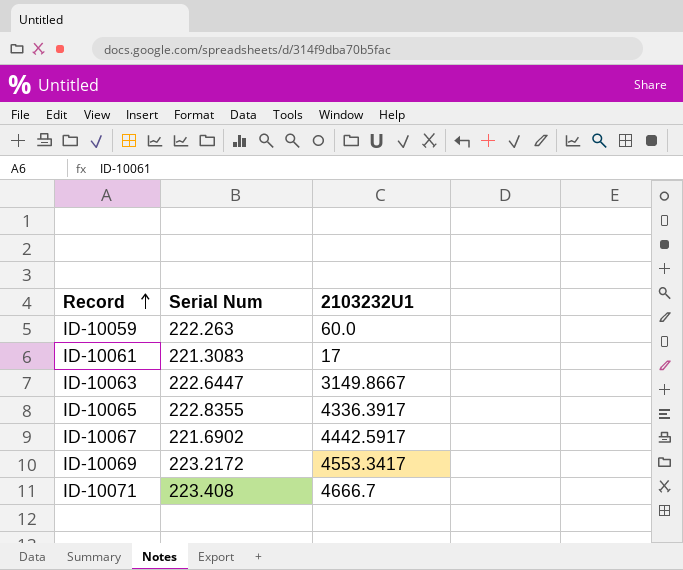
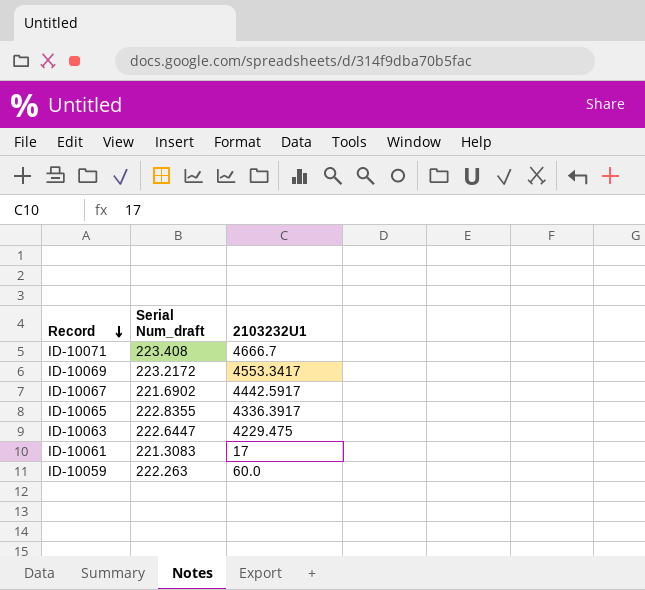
row order: Record ascending -> Record descending
column name: Serial Num -> Serial Num_draft
ID-10063 | 2103232U1: 3149.8667 -> 4229.475

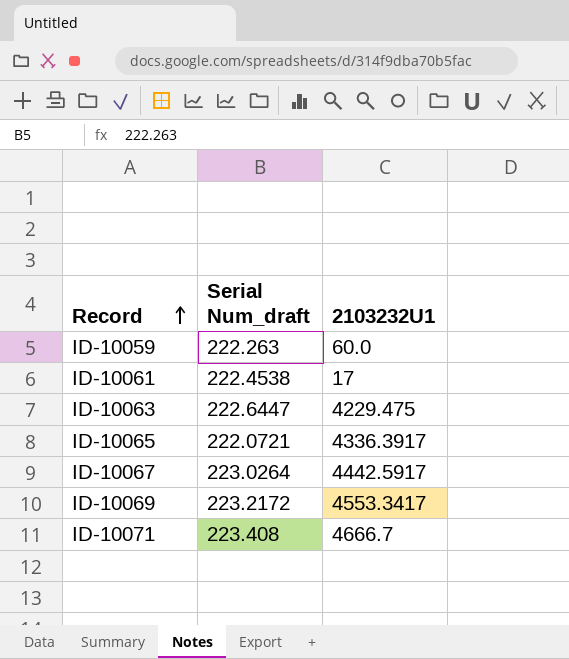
row order: Record descending -> Record ascending
ID-10061 | Serial Num_draft: 221.3083 -> 222.4538
ID-10065 | Serial Num_draft: 222.8355 -> 222.0721
ID-10067 | Serial Num_draft: 221.6902 -> 223.0264

